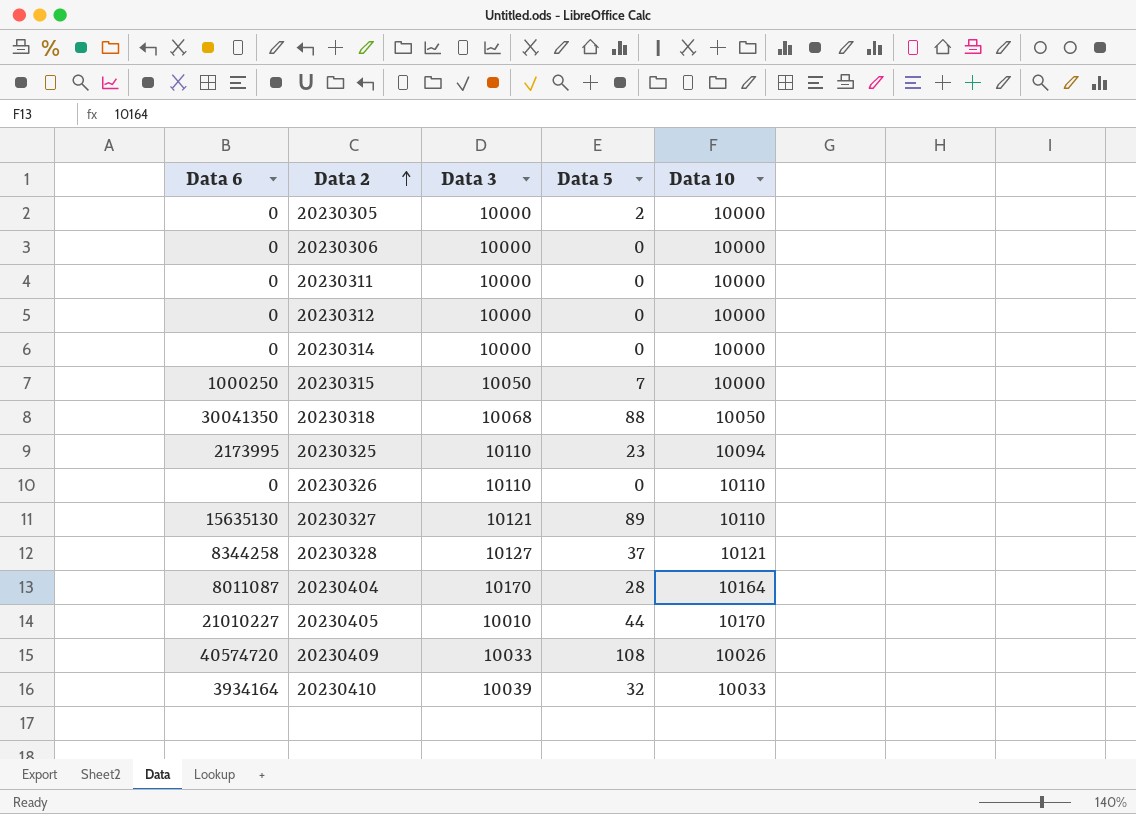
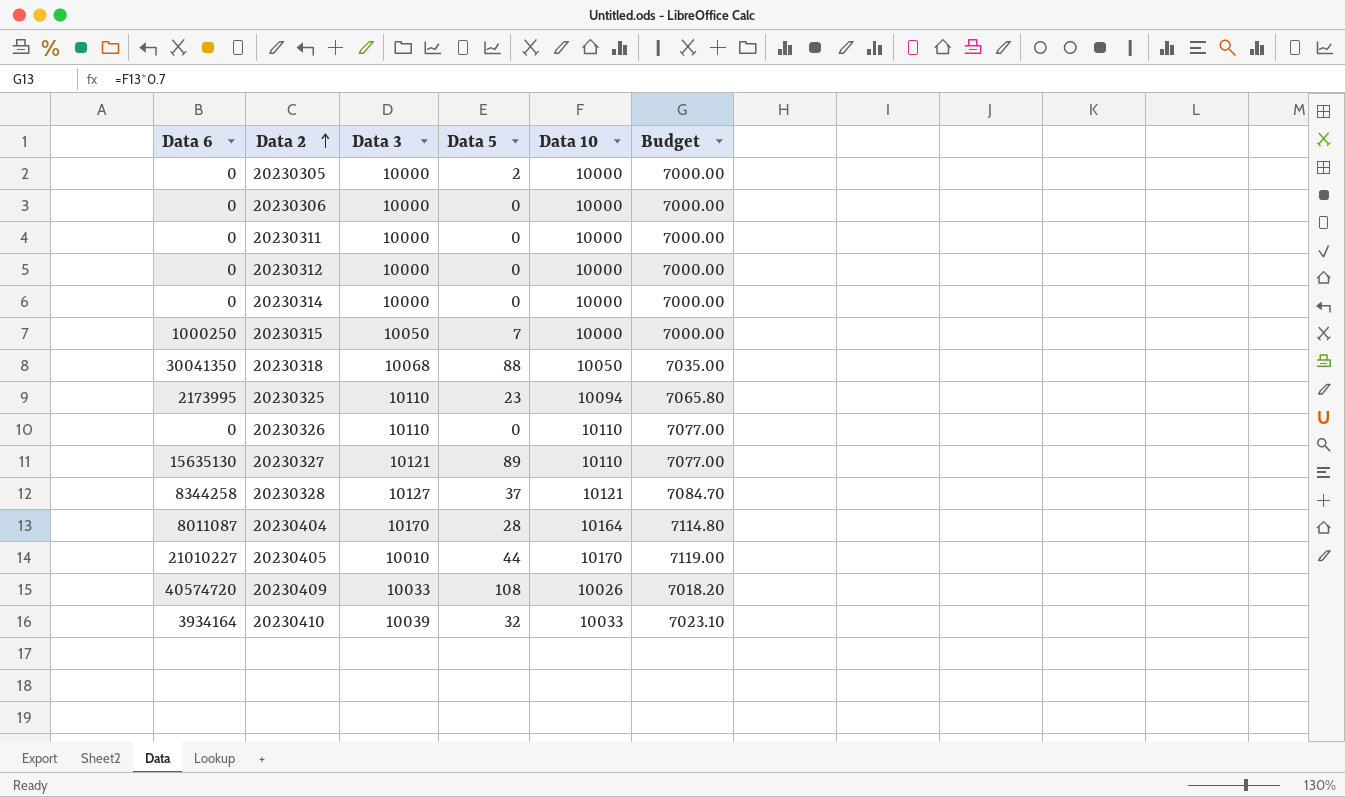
column Budget | formula: none -> [Data 10] * 0.7

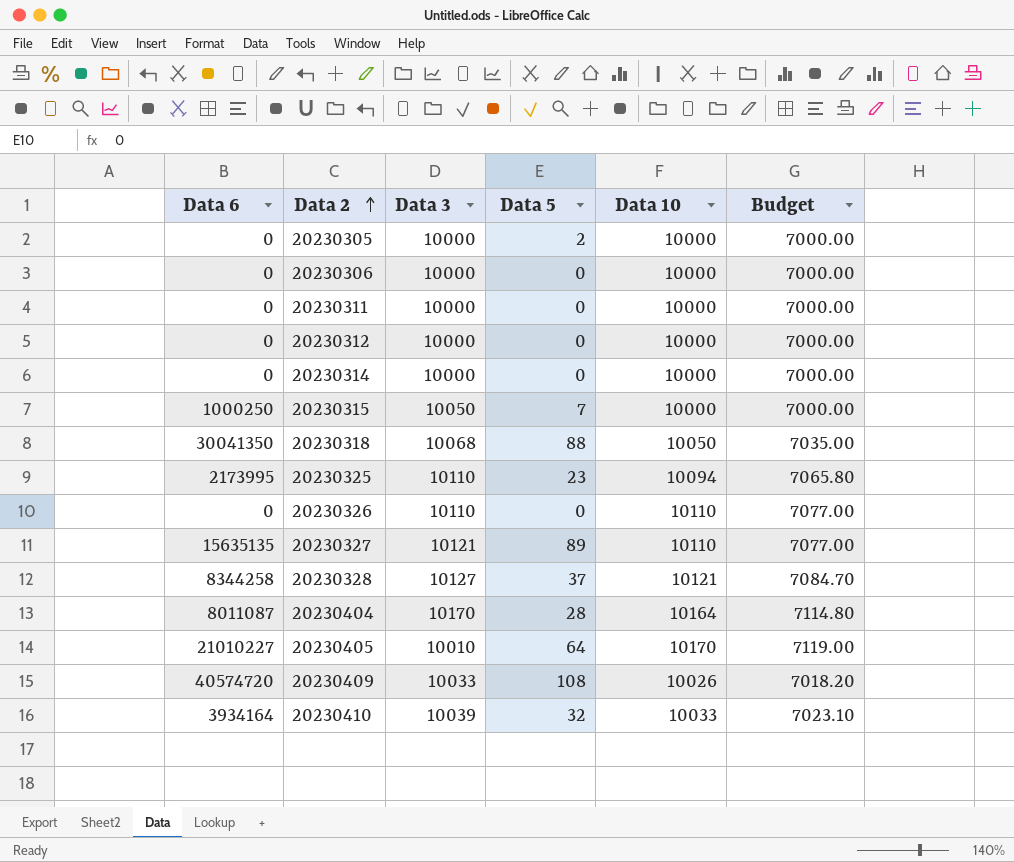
20230327 | Data 6: 15635130 -> 15635135
20230405 | Data 5: 44 -> 64

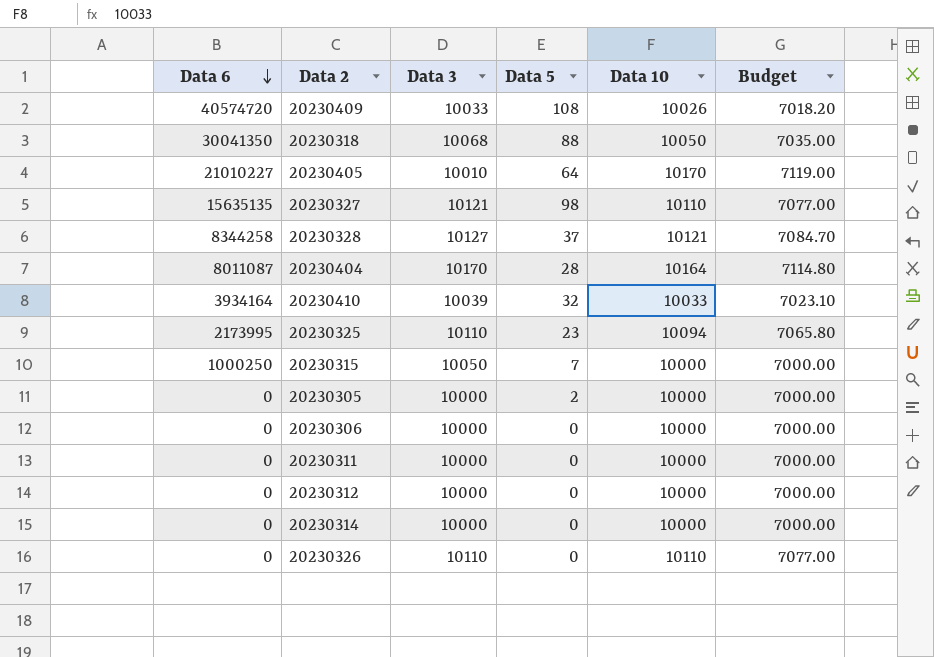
row order: Data 2 ascending -> Data 6 descending
20230327 | Data 5: 89 -> 98

